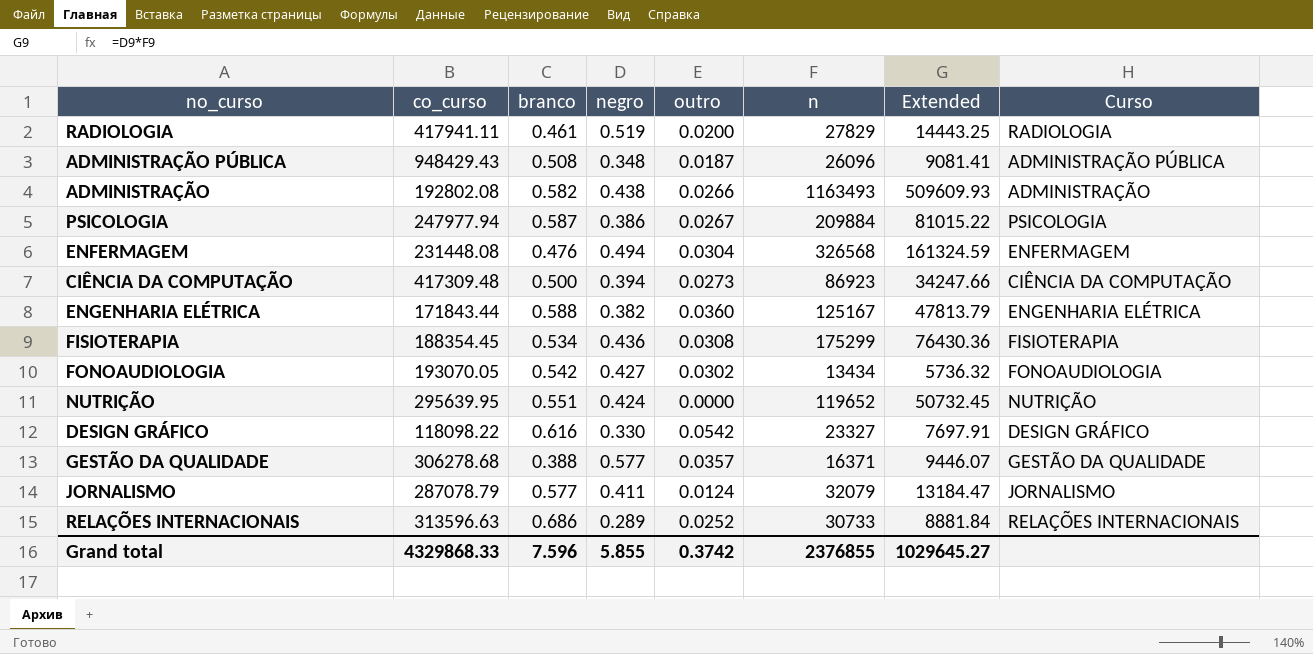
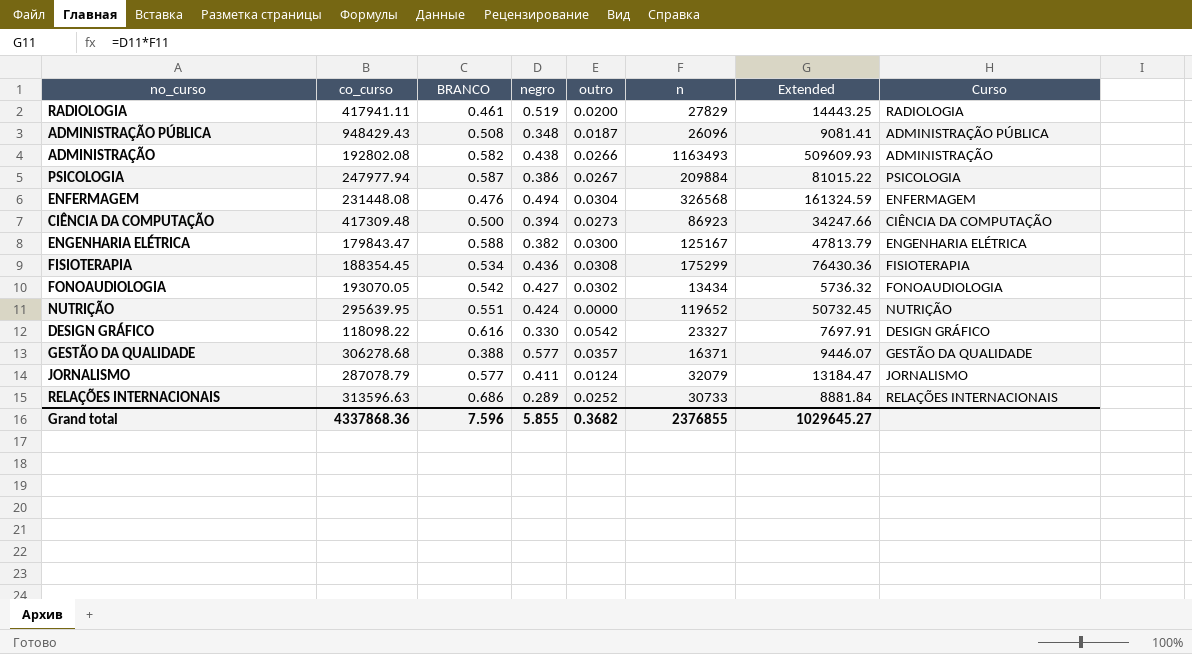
column name: branco -> BRANCO
ENGENHARIA ELÉTRICA | co_curso: 171843.44 -> 179843.47
ENGENHARIA ELÉTRICA | outro: 0.0360 -> 0.0300
Grand total | co_curso: 4329868.33 -> 4337868.36
Grand total | outro: 0.3742 -> 0.3682

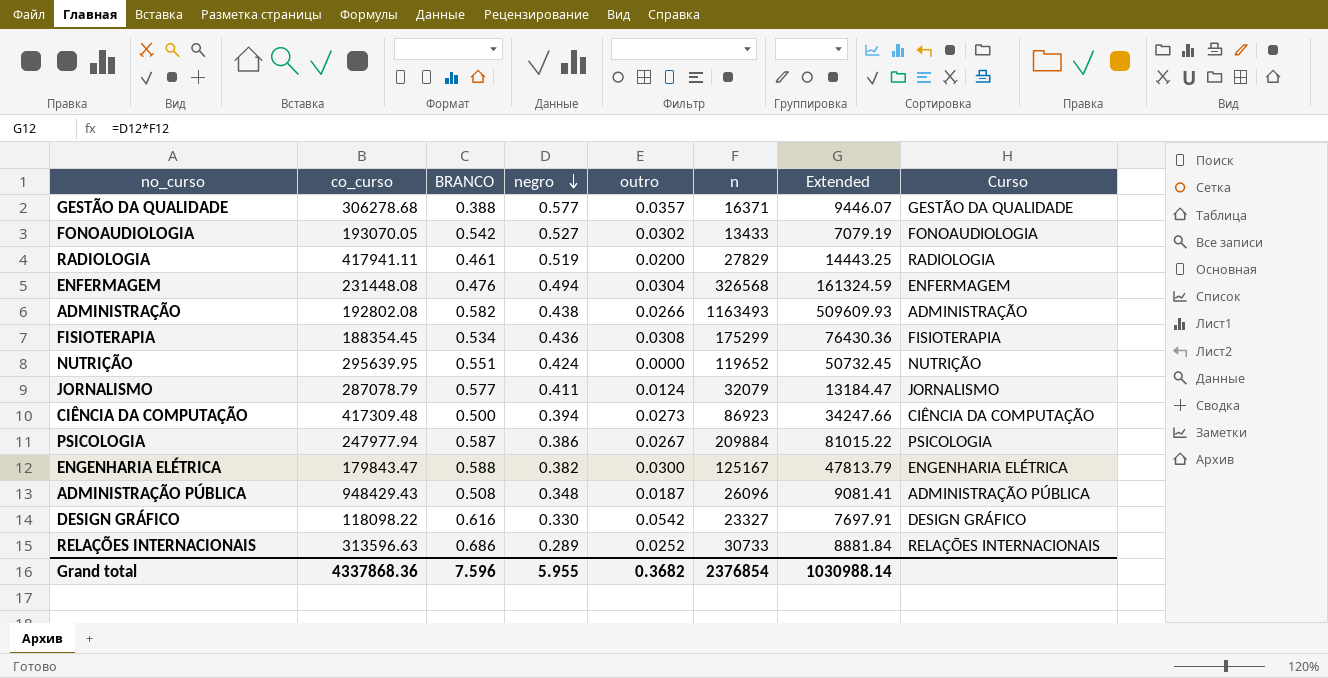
row order: none -> negro descending
FONOAUDIOLOGIA | negro: 0.427 -> 0.527
FONOAUDIOLOGIA | n: 13434 -> 13433
FONOAUDIOLOGIA | Extended: 5736.32 -> 7079.19
Grand total | negro: 5.855 -> 5.955
Grand total | n: 2376855 -> 2376854
Grand total | Extended: 1029645.27 -> 1030988.14

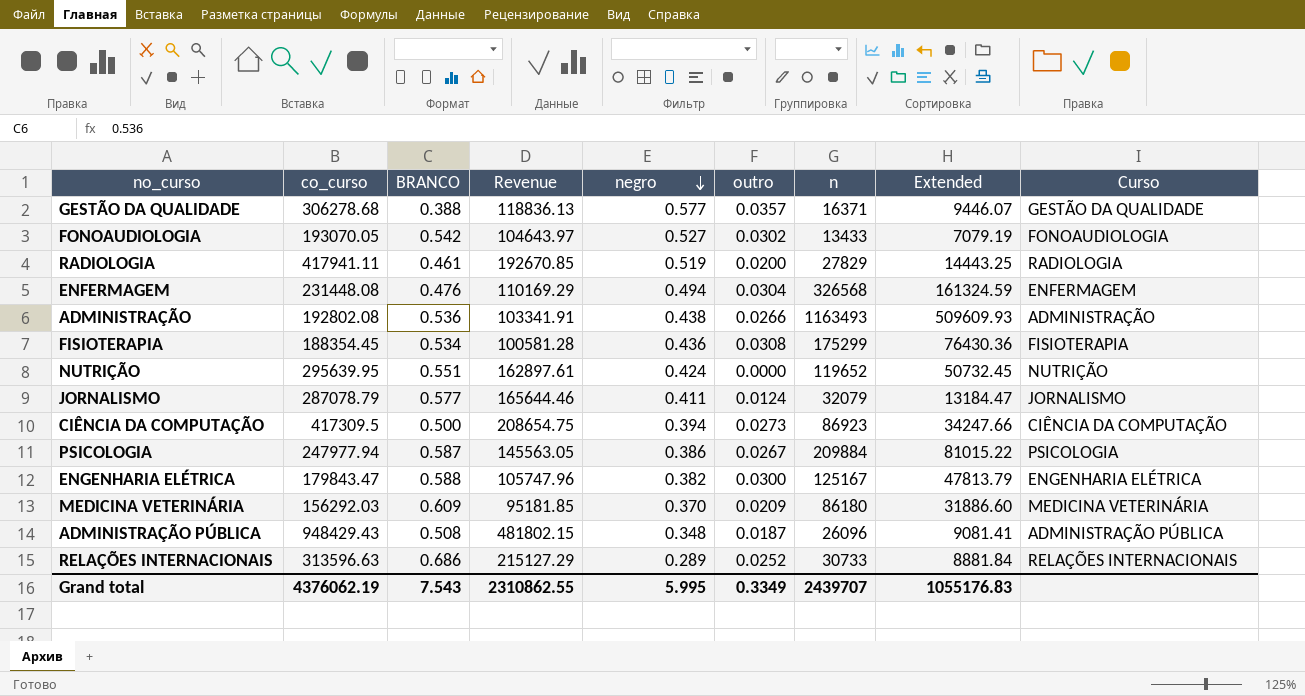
column Revenue | formula: none -> [co_curso] * [BRANCO]
row DESIGN GRÁFICO: 118098.22 | 0.616 | 0.330 | 0.0542 | 23327 | 7697.91 | DESIGN GRÁFICO -> none
ADMINISTRAÇÃO | BRANCO: 0.582 -> 0.536
CIÊNCIA DA COMPUTAÇÃO | co_curso: 417309.48 -> 417309.5
row MEDICINA VETERINÁRIA: none -> 156292.03 | 0.609 | 95181.85 | 0.370 | 0.0209 | 86180 | 31886.60 | MEDICINA VETERINÁRIA
Grand total | co_curso: 4337868.36 -> 4376062.19
Grand total | BRANCO: 7.596 -> 7.543
Grand total | negro: 5.955 -> 5.995
Grand total | outro: 0.3682 -> 0.3349
Grand total | n: 2376854 -> 2439707
Grand total | Extended: 1030988.14 -> 1055176.83

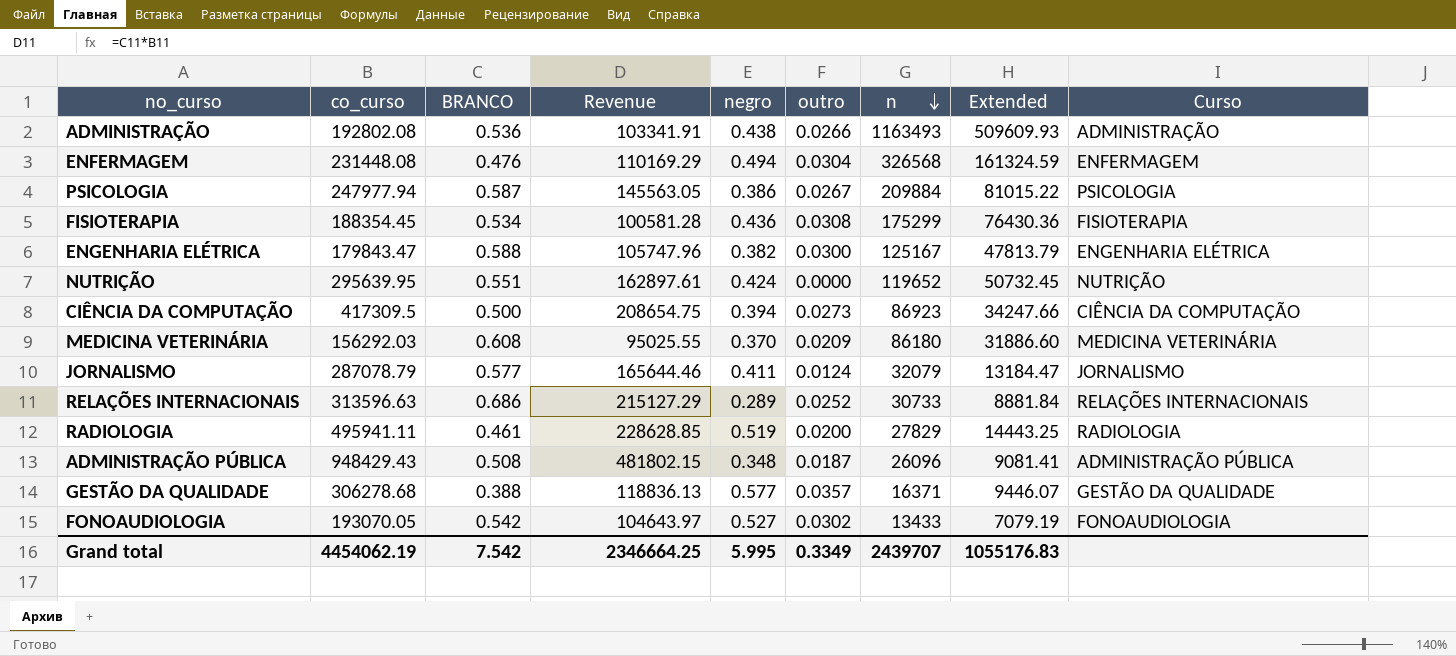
row order: negro descending -> n descending
MEDICINA VETERINÁRIA | BRANCO: 0.609 -> 0.608
MEDICINA VETERINÁRIA | Revenue: 95181.85 -> 95025.55
RADIOLOGIA | co_curso: 417941.11 -> 495941.11
RADIOLOGIA | Revenue: 192670.85 -> 228628.85
Grand total | co_curso: 4376062.19 -> 4454062.19
Grand total | BRANCO: 7.543 -> 7.542
Grand total | Revenue: 2310862.55 -> 2346664.25

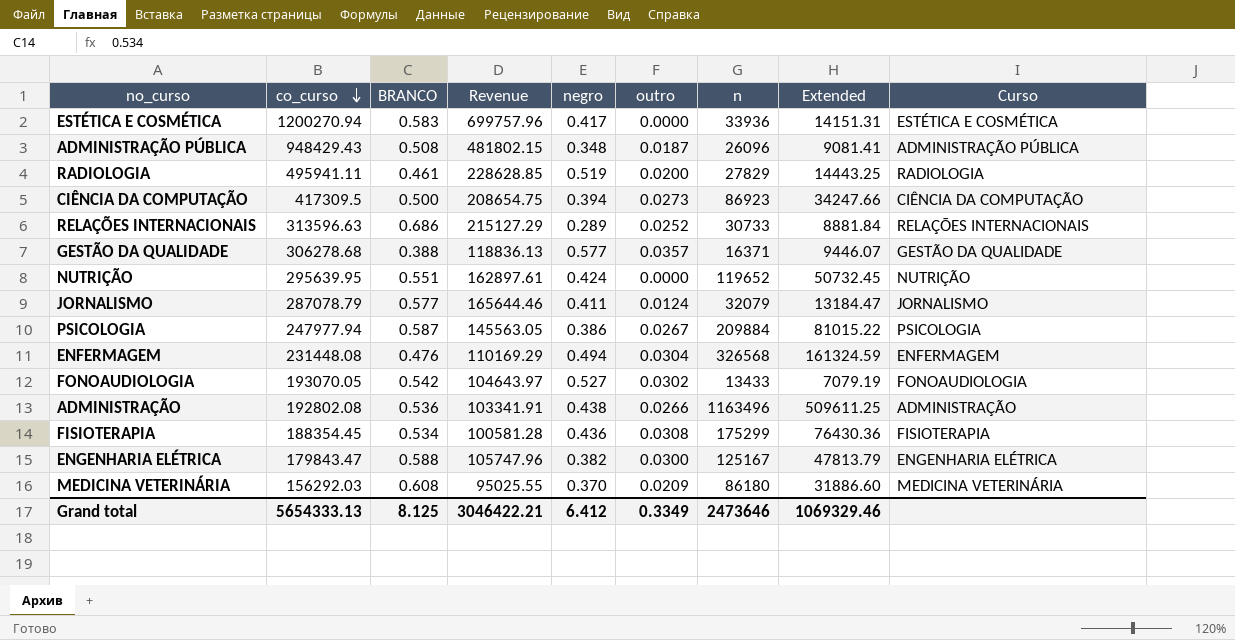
row order: n descending -> co_curso descending
row ESTÉTICA E COSMÉTICA: none -> 1200270.94 | 0.583 | 699757.96 | 0.417 | 0.0000 | 33936 | 14151.31 | ESTÉTICA E COSMÉTICA
ADMINISTRAÇÃO | n: 1163493 -> 1163496
ADMINISTRAÇÃO | Extended: 509609.93 -> 509611.25
Grand total | co_curso: 4454062.19 -> 5654333.13
Grand total | BRANCO: 7.542 -> 8.125
Grand total | Revenue: 2346664.25 -> 3046422.21
Grand total | negro: 5.995 -> 6.412
Grand total | n: 2439707 -> 2473646
Grand total | Extended: 1055176.83 -> 1069329.46

